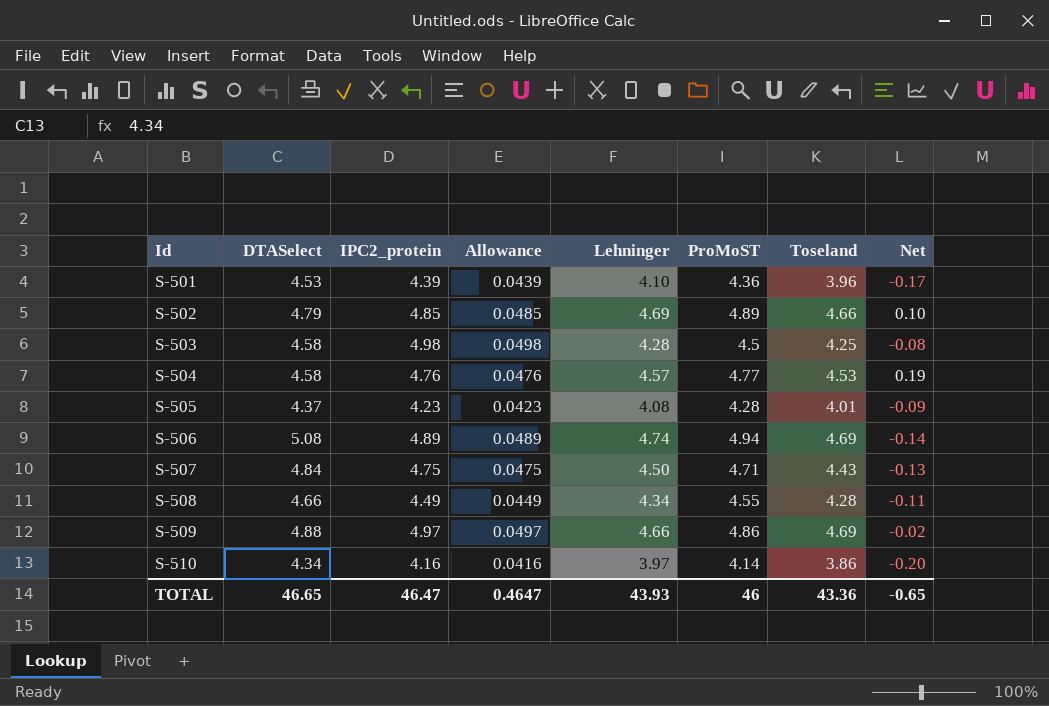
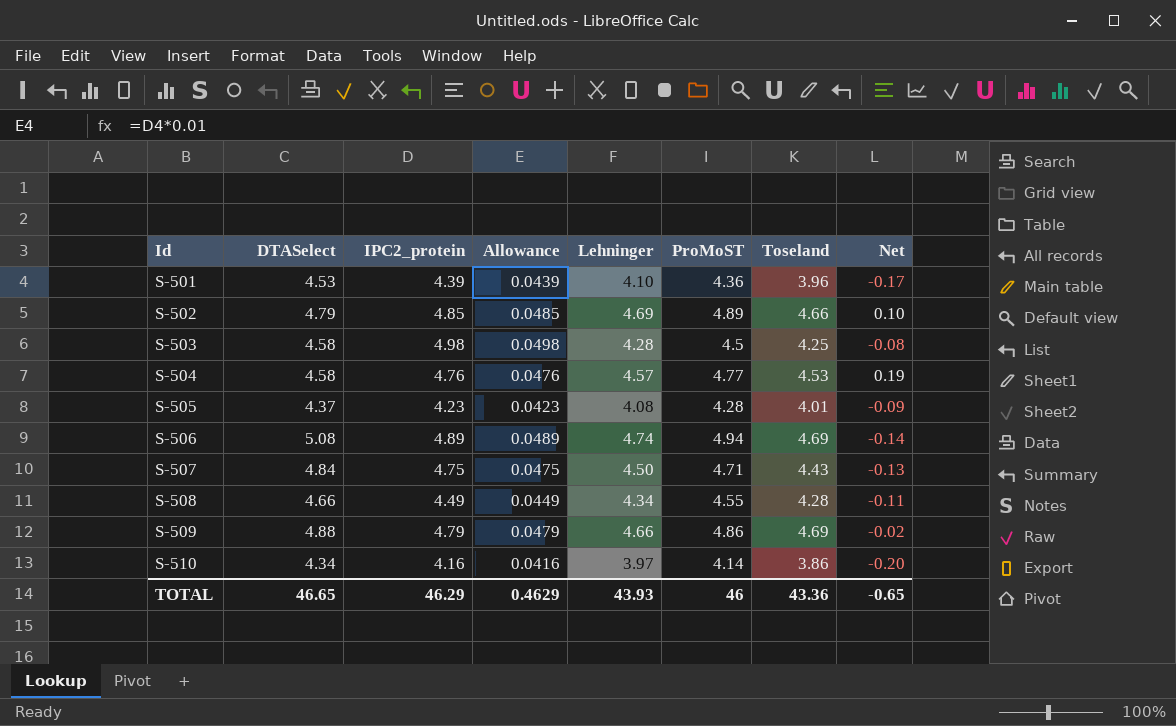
S-509 | IPC2_protein: 4.97 -> 4.79
S-509 | Allowance: 0.0497 -> 0.0479
TOTAL | IPC2_protein: 46.47 -> 46.29
TOTAL | Allowance: 0.4647 -> 0.4629

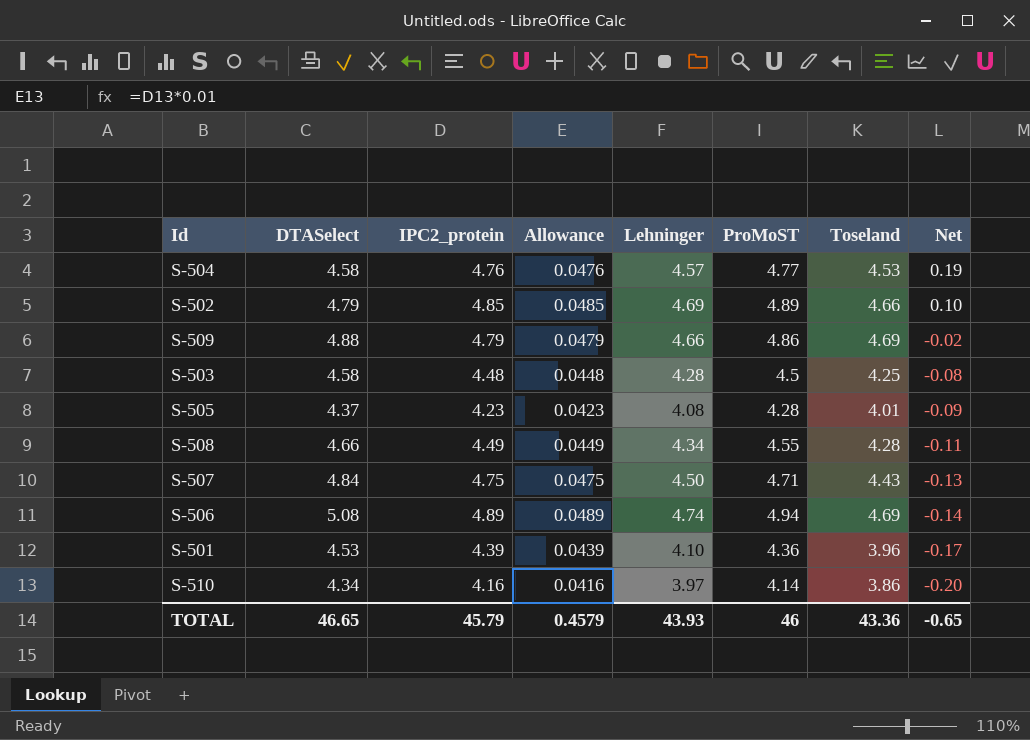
row order: Id ascending -> Net descending
S-503 | IPC2_protein: 4.98 -> 4.48
S-503 | Allowance: 0.0498 -> 0.0448
TOTAL | IPC2_protein: 46.29 -> 45.79
TOTAL | Allowance: 0.4629 -> 0.4579

